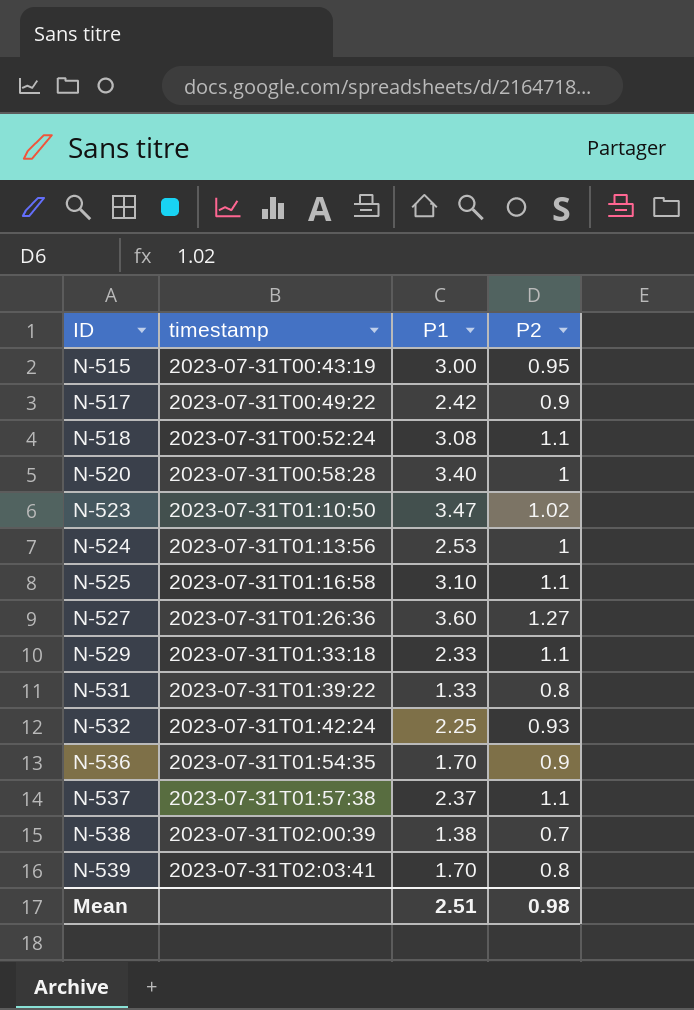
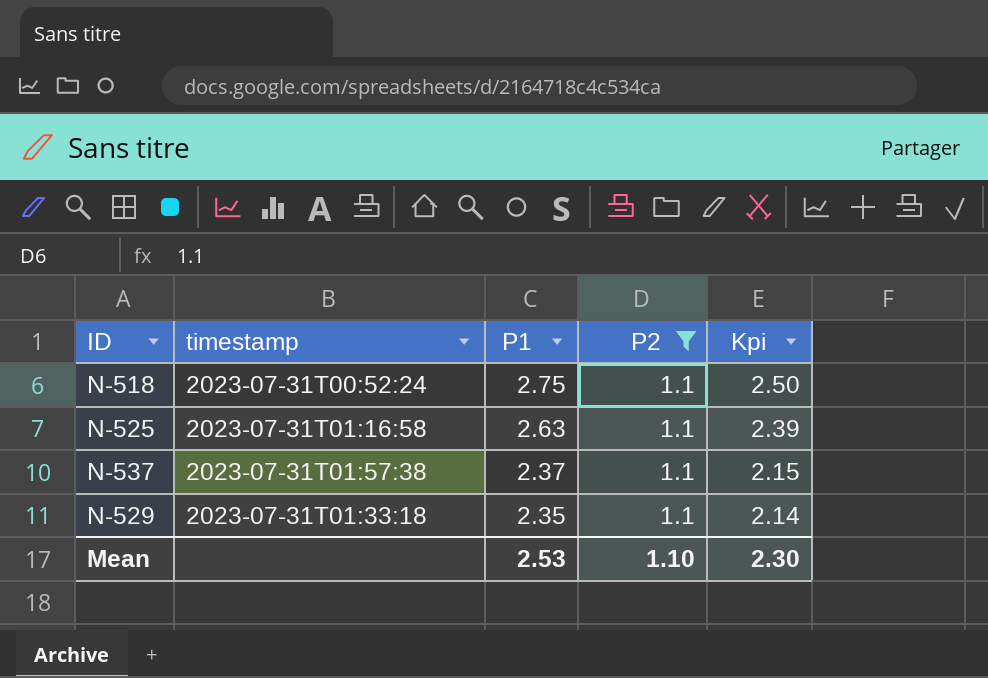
filter: none -> P2 = 1.1
row order: ID ascending -> P1 descending
column Kpi | formula: none -> [P1] / [P2]
N-518 | P1: 3.08 -> 2.75
N-525 | P1: 3.10 -> 2.63
N-529 | P1: 2.33 -> 2.35
Mean | P1: 2.51 -> 2.53
Mean | P2: 0.98 -> 1.10

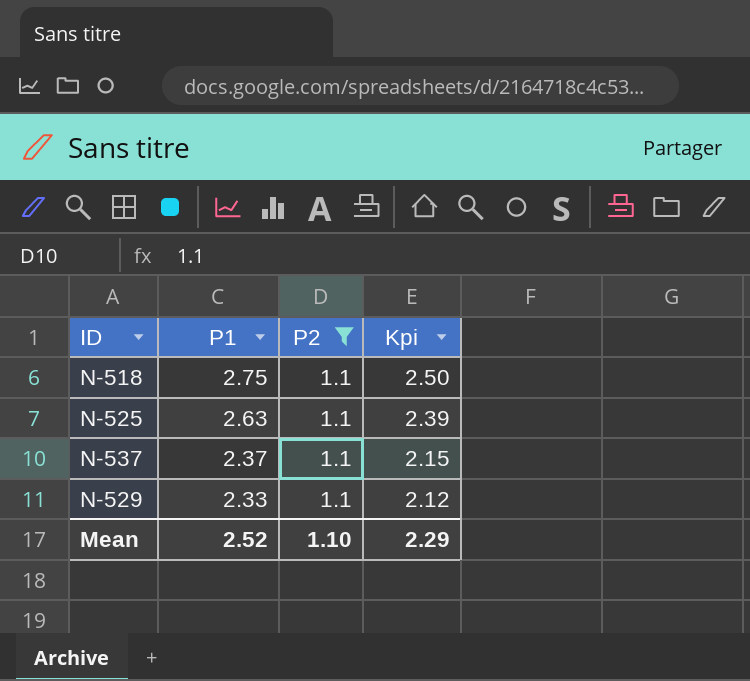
column timestamp | position: 2 -> none
N-529 | P1: 2.35 -> 2.33
N-529 | Kpi: 2.14 -> 2.12
Mean | P1: 2.53 -> 2.52
Mean | Kpi: 2.30 -> 2.29

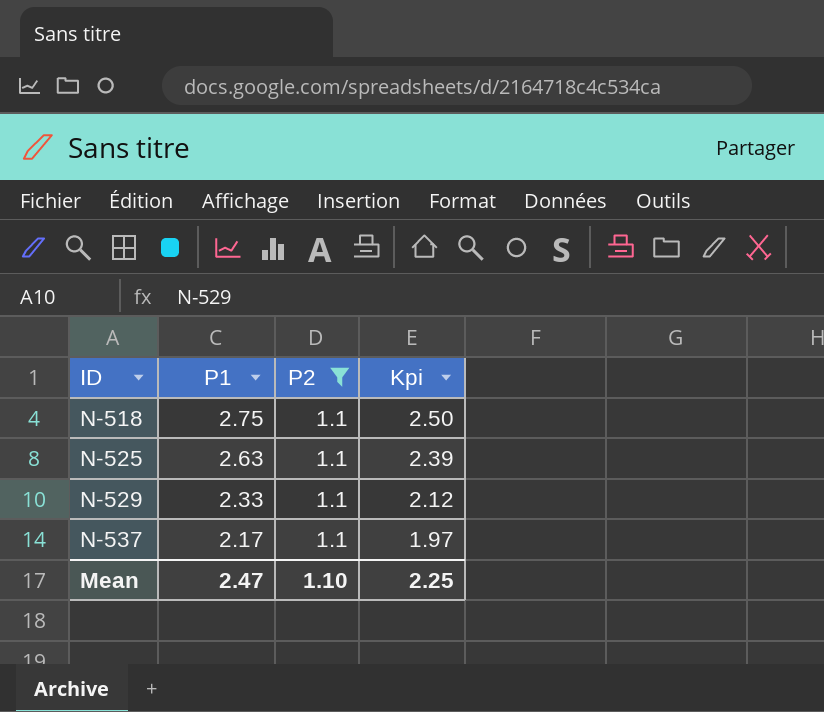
row order: P1 descending -> ID ascending
N-537 | P1: 2.37 -> 2.17
N-537 | Kpi: 2.15 -> 1.97
Mean | P1: 2.52 -> 2.47
Mean | Kpi: 2.29 -> 2.25

